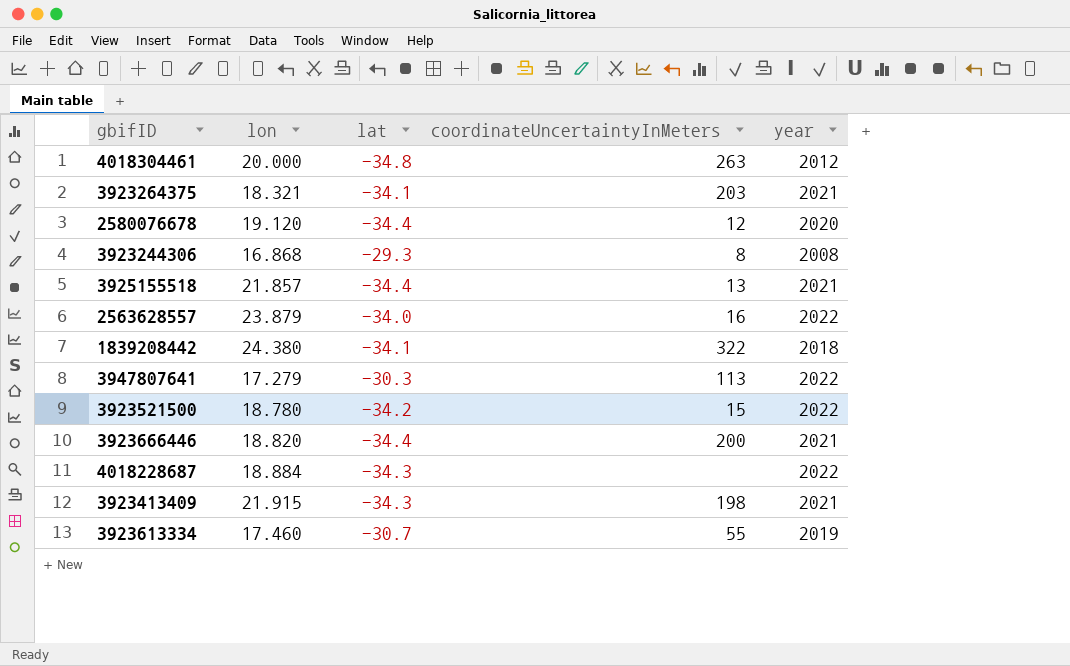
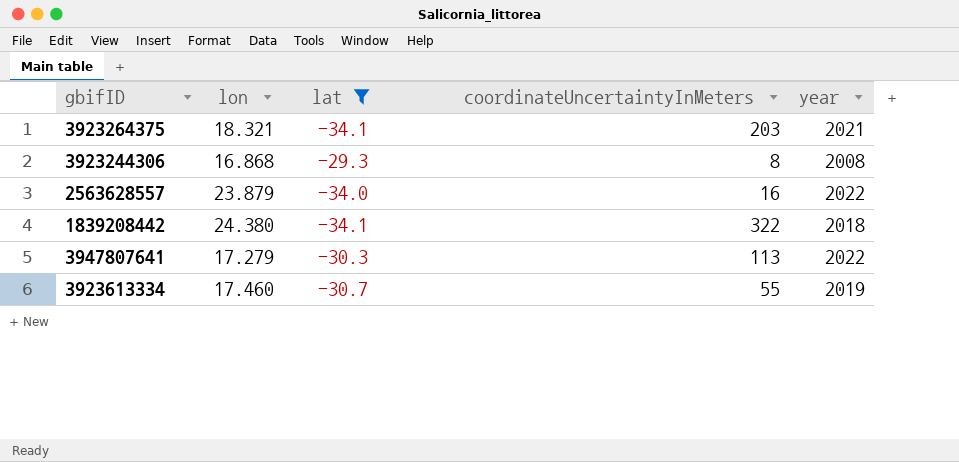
filter: none -> lat >= -34.1

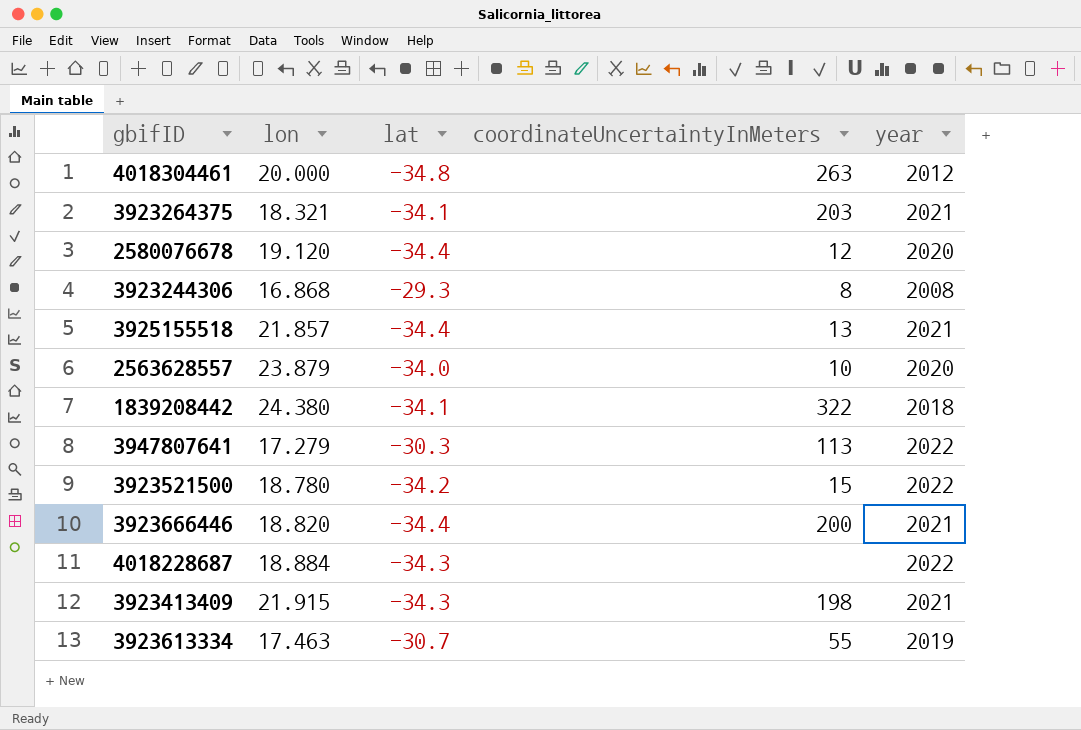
filter: lat >= -34.1 -> none
2563628557 | coordinateUncertaintyInMeters: 16 -> 10
2563628557 | year: 2022 -> 2020
3923613334 | lon: 17.460 -> 17.463

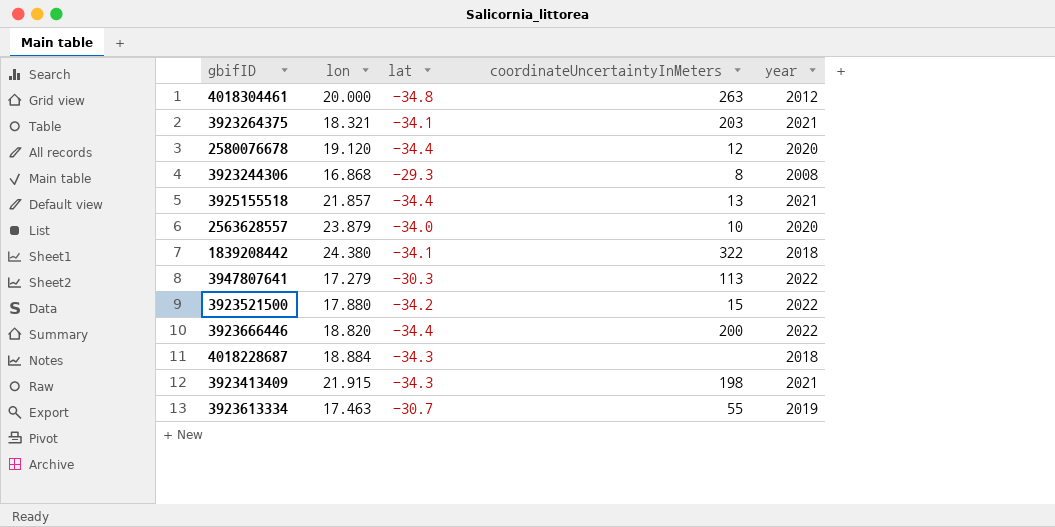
3923521500 | lon: 18.780 -> 17.880
3923666446 | year: 2021 -> 2022
4018228687 | year: 2022 -> 2018

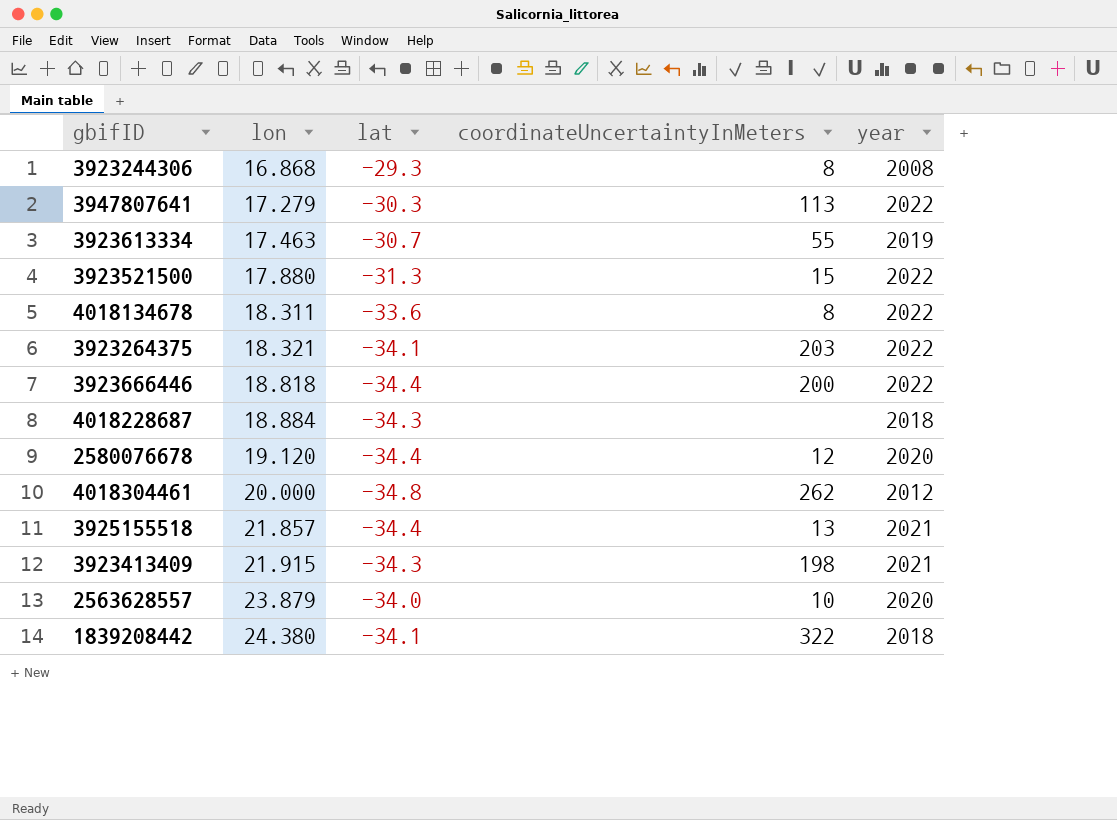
row order: none -> lon ascending
3923521500 | lat: -34.2 -> -31.3
row 4018134678: none -> 18.311 | -33.6 | 8 | 2022
3923264375 | year: 2021 -> 2022
3923666446 | lon: 18.820 -> 18.818
4018304461 | coordinateUncertaintyInMeters: 263 -> 262

